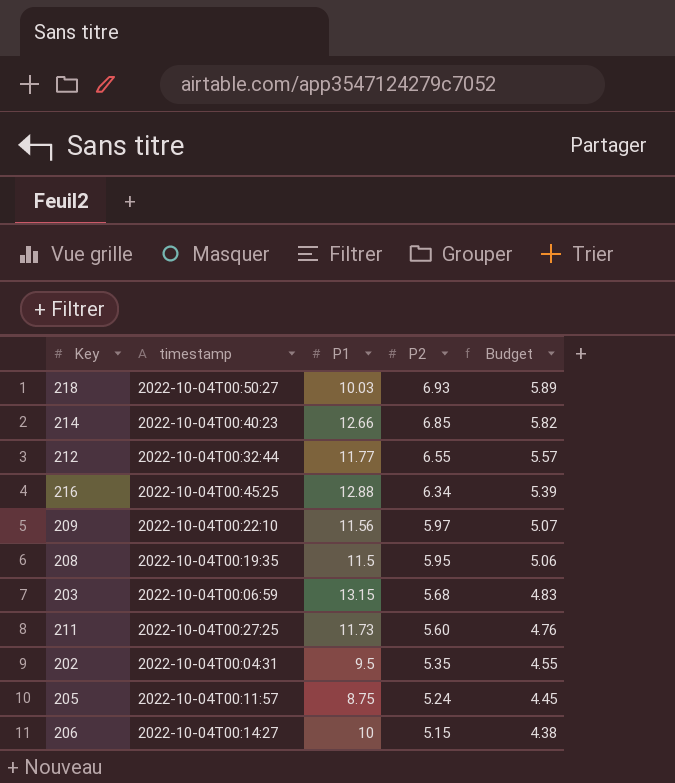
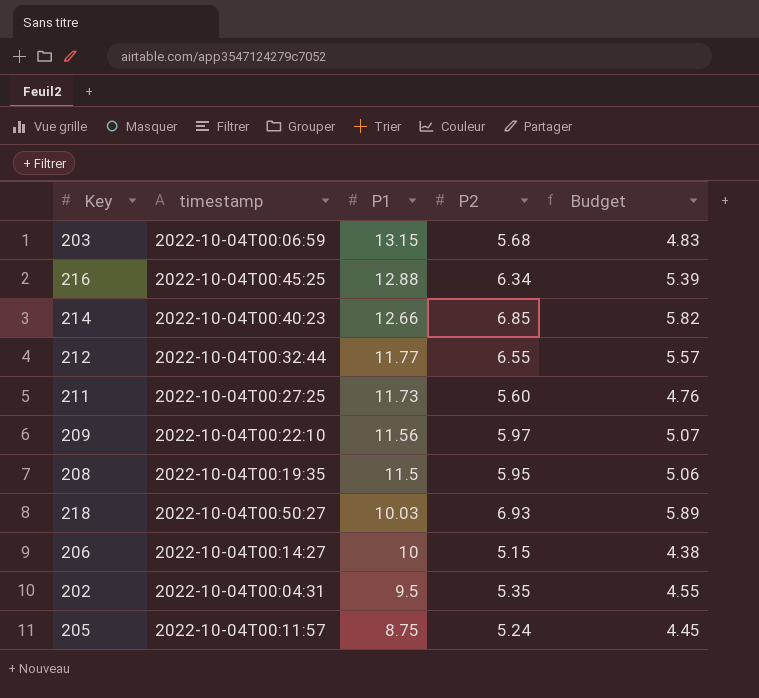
row order: P2 descending -> P1 descending

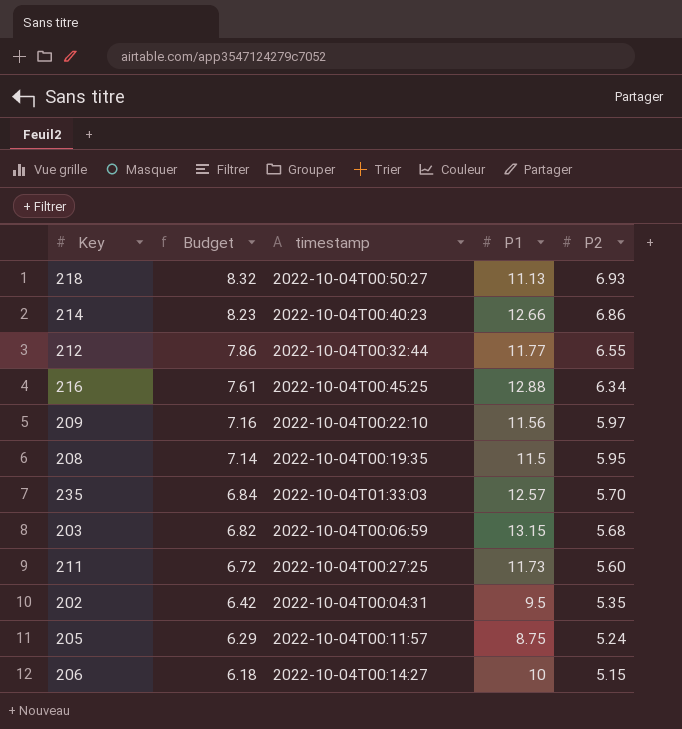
row order: P1 descending -> Budget descending
column Budget | formula: [P2] * 0.85 -> [P2] * 1.2
column Budget | position: 5 -> 2
218 | P1: 10.03 -> 11.13
214 | P2: 6.85 -> 6.86
row 235: none -> 6.84 | 2022-10-04T01:33:03 | 12.57 | 5.70

